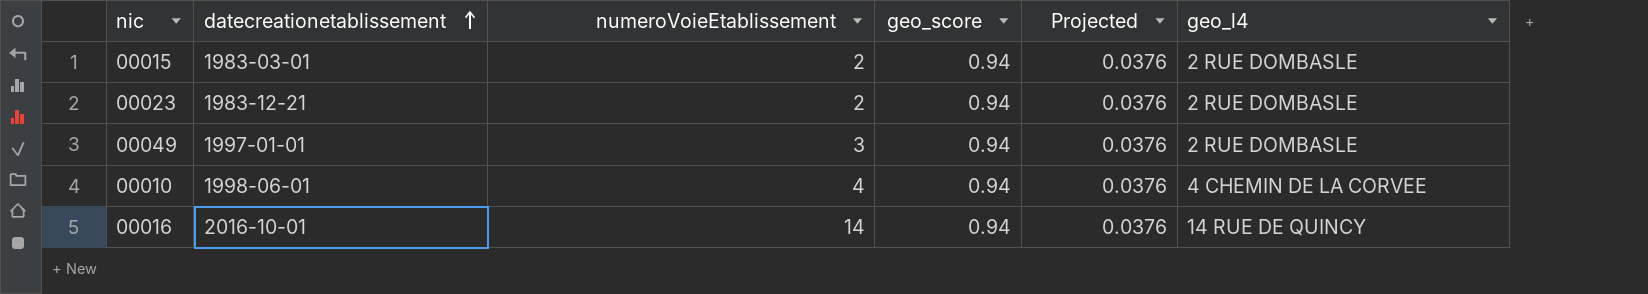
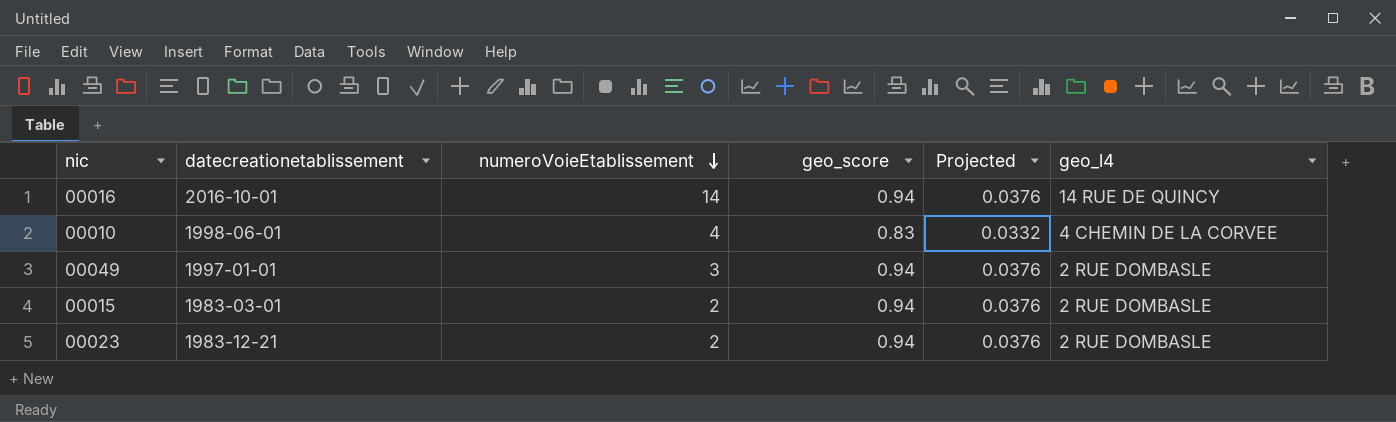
row order: datecreationetablissement ascending -> numeroVoieEtablissement descending
00010 | geo_score: 0.94 -> 0.83
00010 | Projected: 0.0376 -> 0.0332

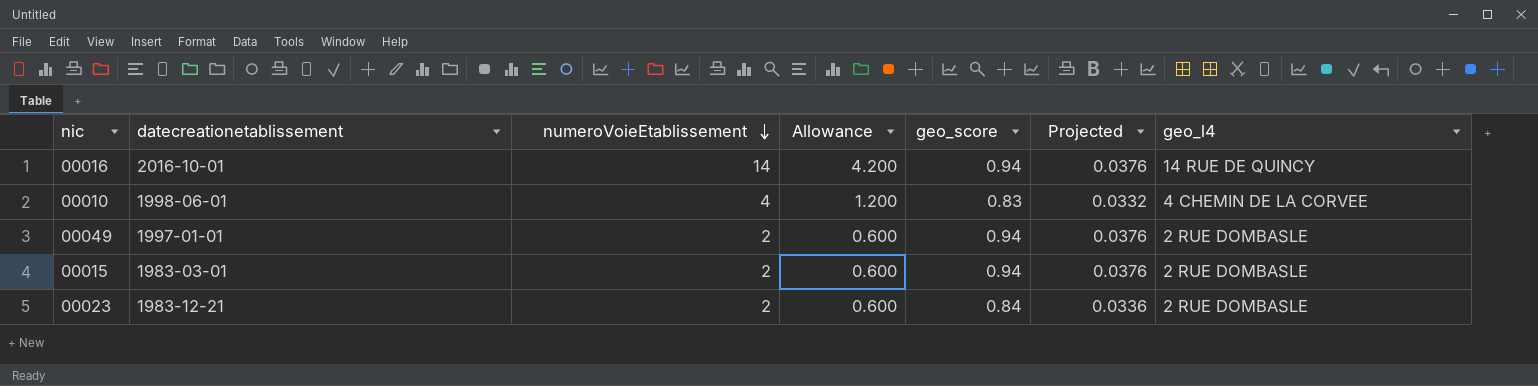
column Allowance | formula: none -> [numeroVoieEtablissement] * 0.3
00049 | numeroVoieEtablissement: 3 -> 2
00023 | geo_score: 0.94 -> 0.84
00023 | Projected: 0.0376 -> 0.0336

